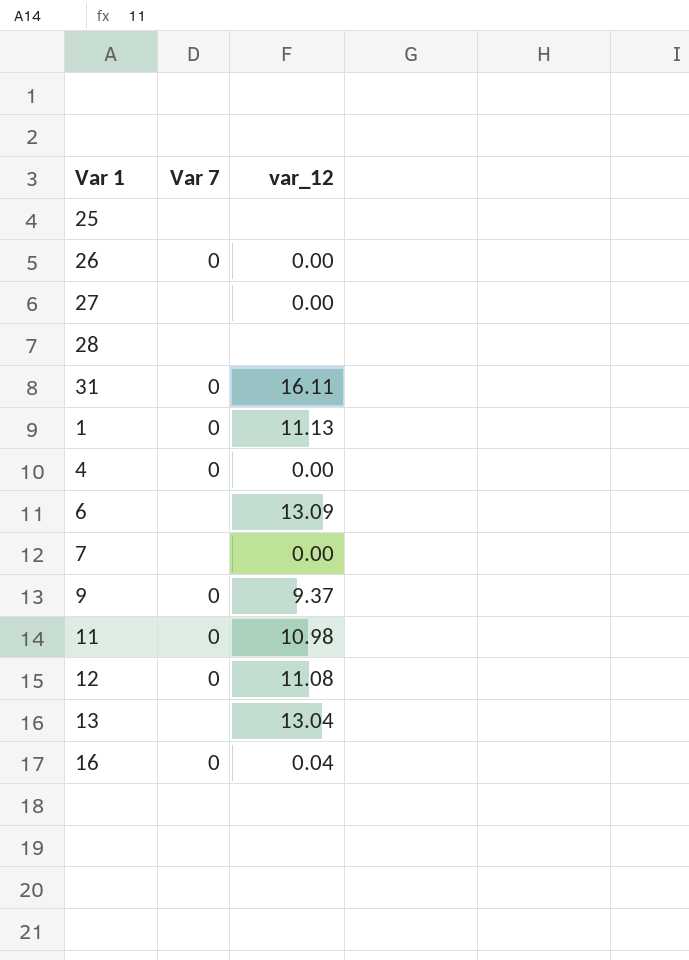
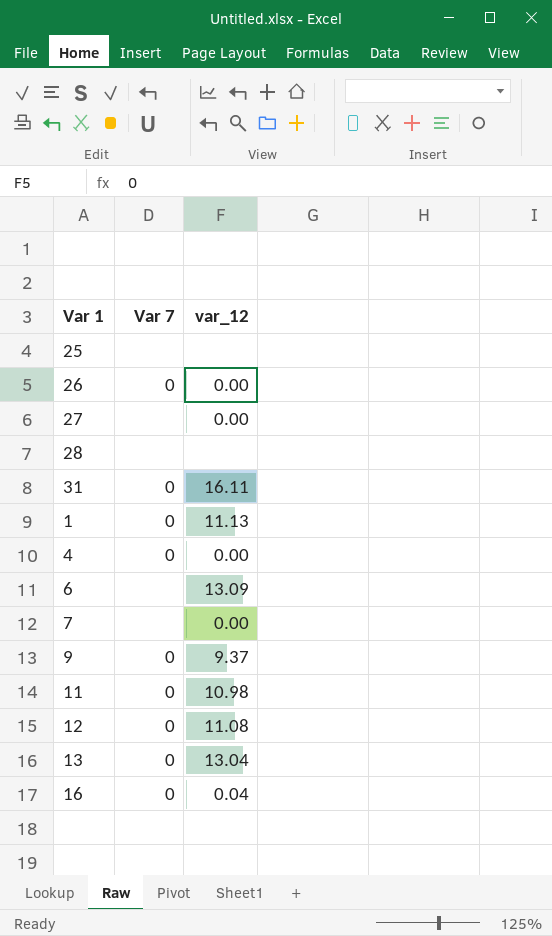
13 | Var 7: none -> 0

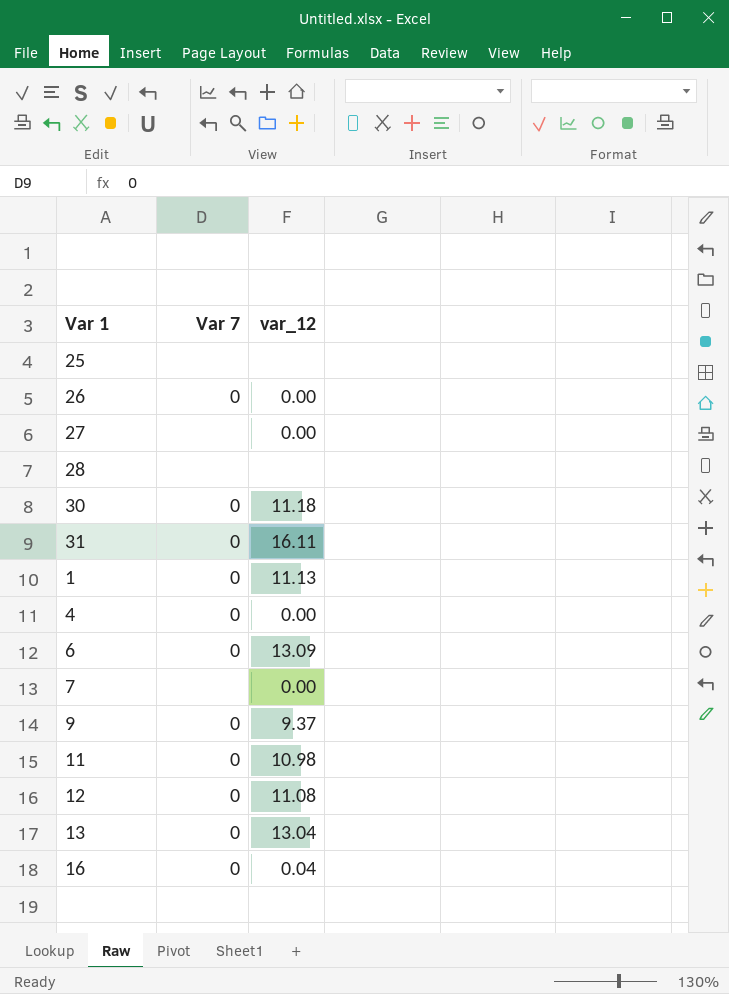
row 30: none -> 0 | 11.18
6 | Var 7: none -> 0

